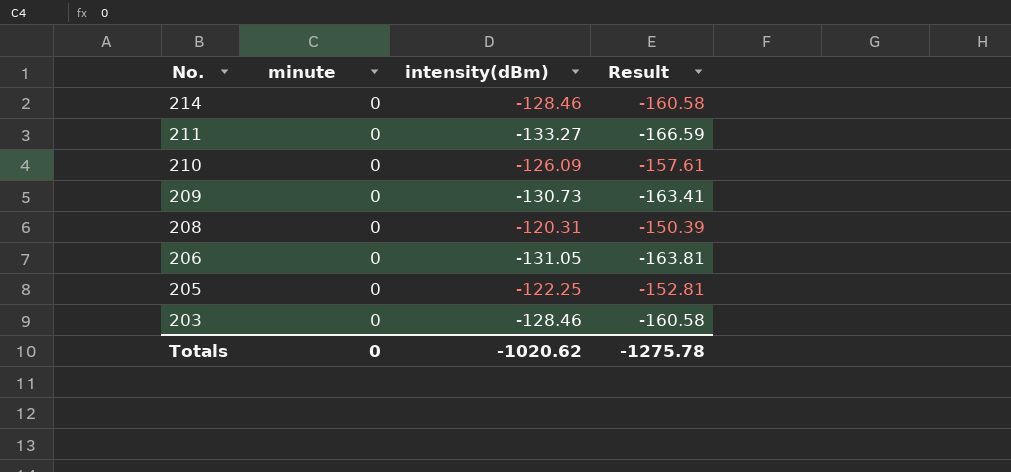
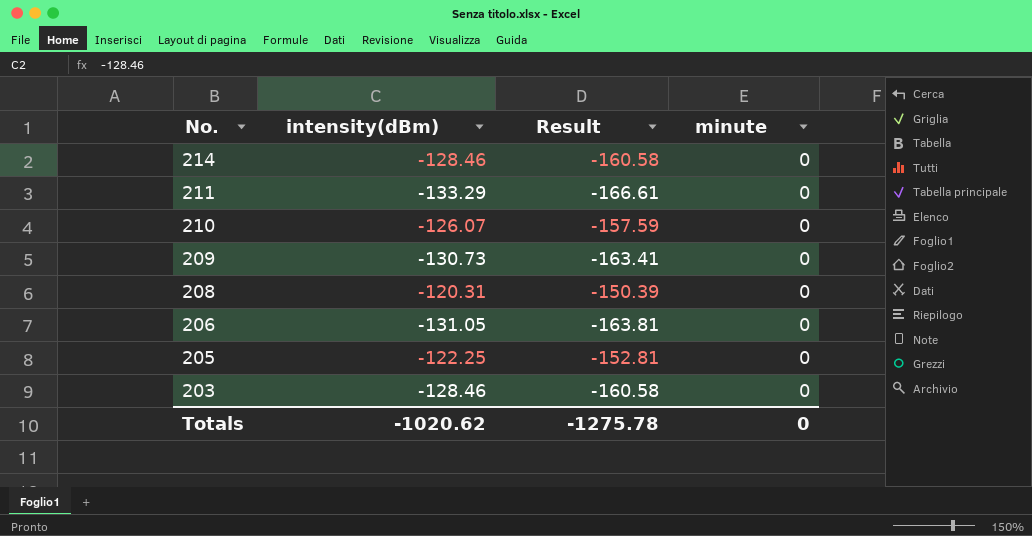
column minute | position: 2 -> 4
211 | intensity(dBm): -133.27 -> -133.29
211 | Result: -166.59 -> -166.61
210 | intensity(dBm): -126.09 -> -126.07
210 | Result: -157.61 -> -157.59

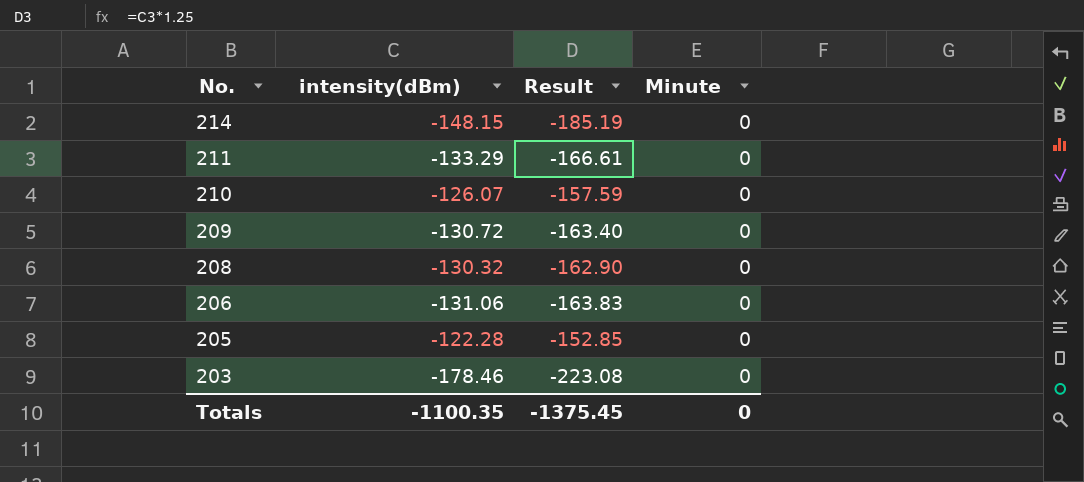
column name: minute -> Minute
214 | intensity(dBm): -128.46 -> -148.15
214 | Result: -160.58 -> -185.19
209 | intensity(dBm): -130.73 -> -130.72
209 | Result: -163.41 -> -163.40
208 | intensity(dBm): -120.31 -> -130.32
208 | Result: -150.39 -> -162.90
206 | intensity(dBm): -131.05 -> -131.06
206 | Result: -163.81 -> -163.83
205 | intensity(dBm): -122.25 -> -122.28
205 | Result: -152.81 -> -152.85
203 | intensity(dBm): -128.46 -> -178.46
203 | Result: -160.58 -> -223.08
Totals | intensity(dBm): -1020.62 -> -1100.35
Totals | Result: -1275.78 -> -1375.45

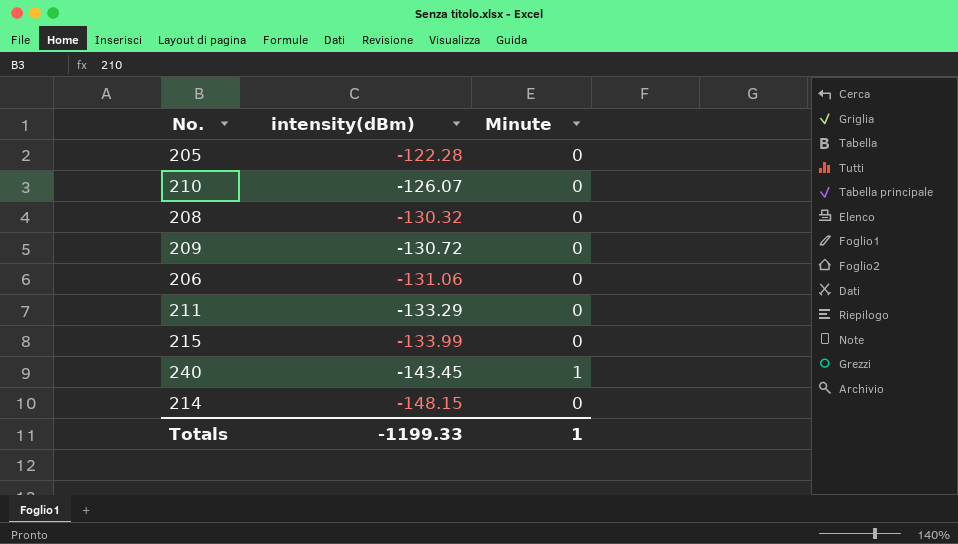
row order: No. descending -> intensity(dBm) descending
column Result | formula: [intensity(dBm)] * 1.25 -> none
row 203: -178.46 | -223.08 | 0 -> none
row 215: none -> -133.99 | 0
row 240: none -> -143.45 | 1
Totals | intensity(dBm): -1100.35 -> -1199.33
Totals | Minute: 0 -> 1

